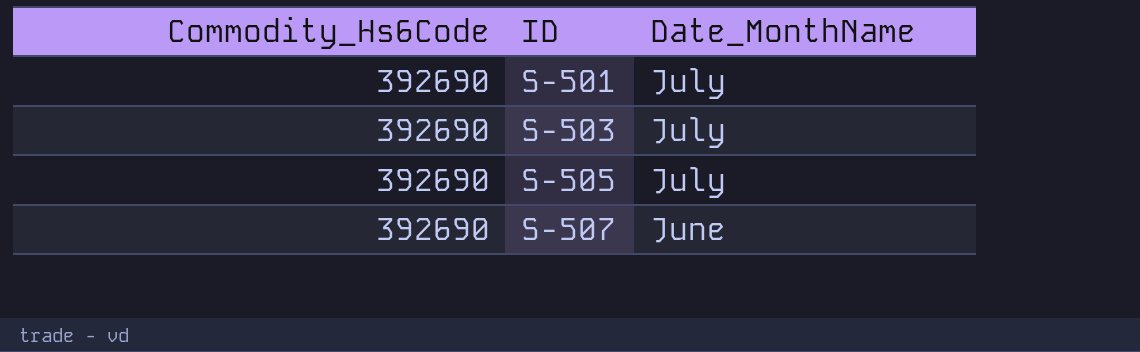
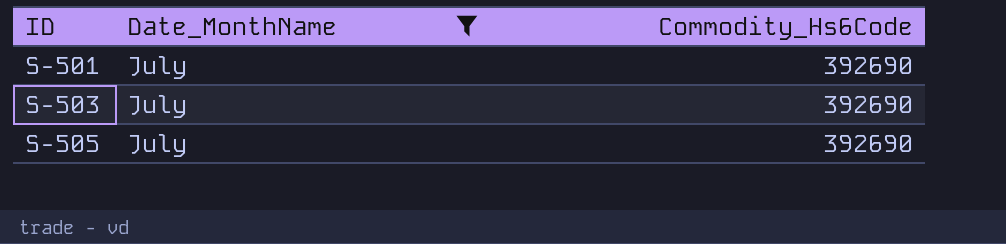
filter: none -> Date_MonthName = July
column Commodity_Hs6Code | position: 1 -> 3

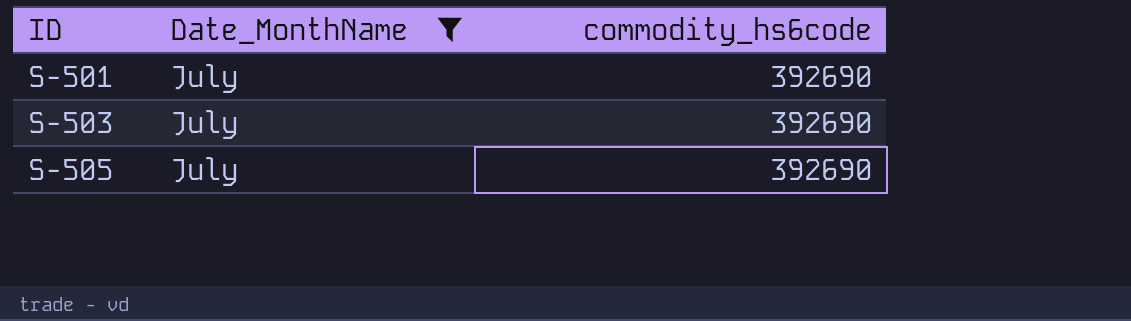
column name: Commodity_Hs6Code -> commodity_hs6code

